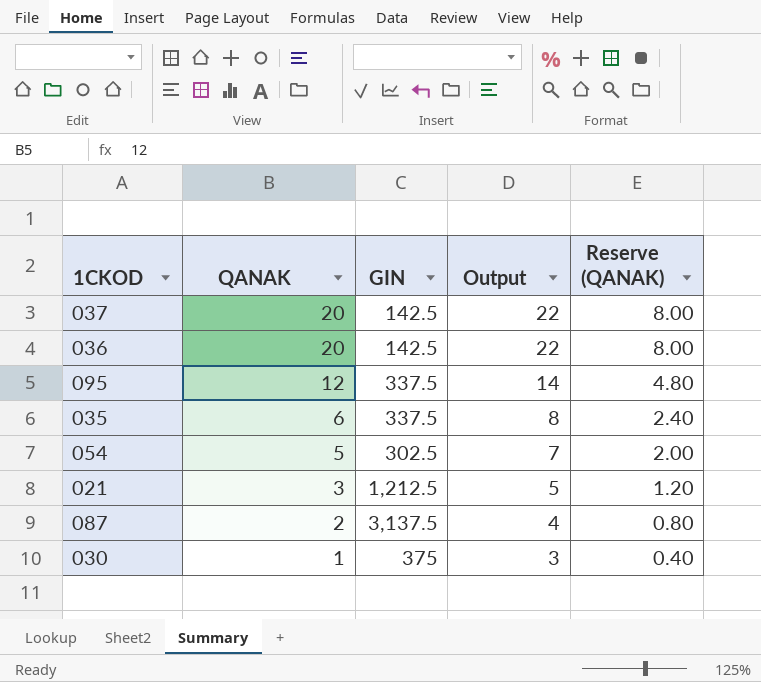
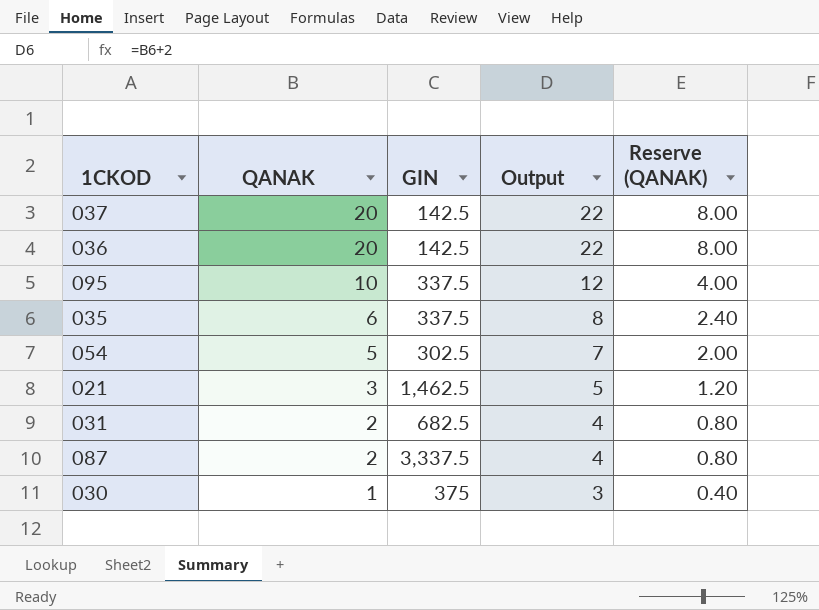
095 | QANAK: 12 -> 10
095 | Output: 14 -> 12
095 | Reserve (QANAK): 4.80 -> 4.00
021 | GIN: 1,212.5 -> 1,462.5
row 031: none -> 2 | 682.5 | 4 | 0.80
087 | GIN: 3,137.5 -> 3,337.5

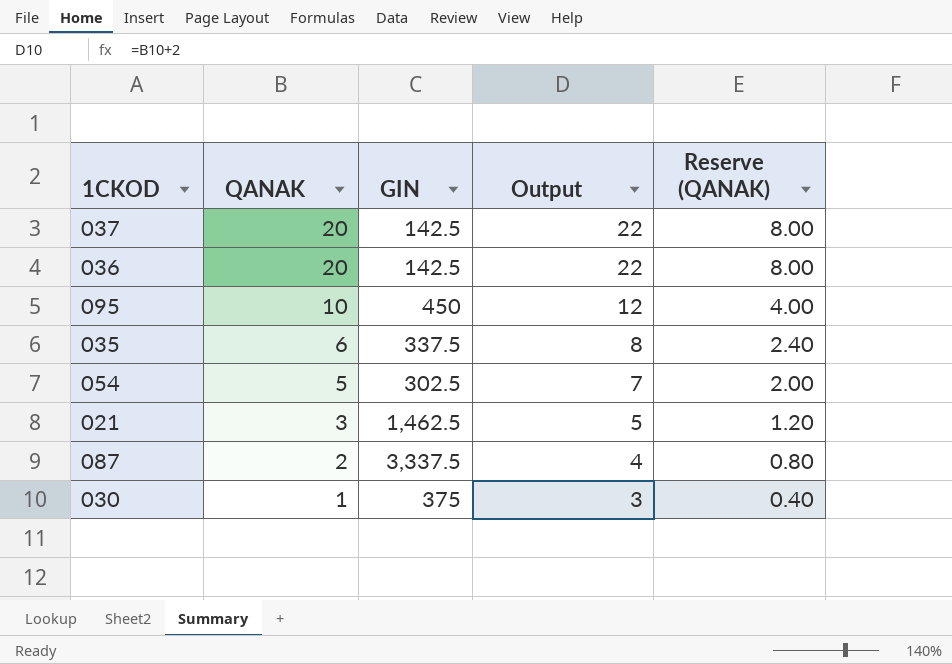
row 031: 2 | 682.5 | 4 | 0.80 -> none
095 | GIN: 337.5 -> 450

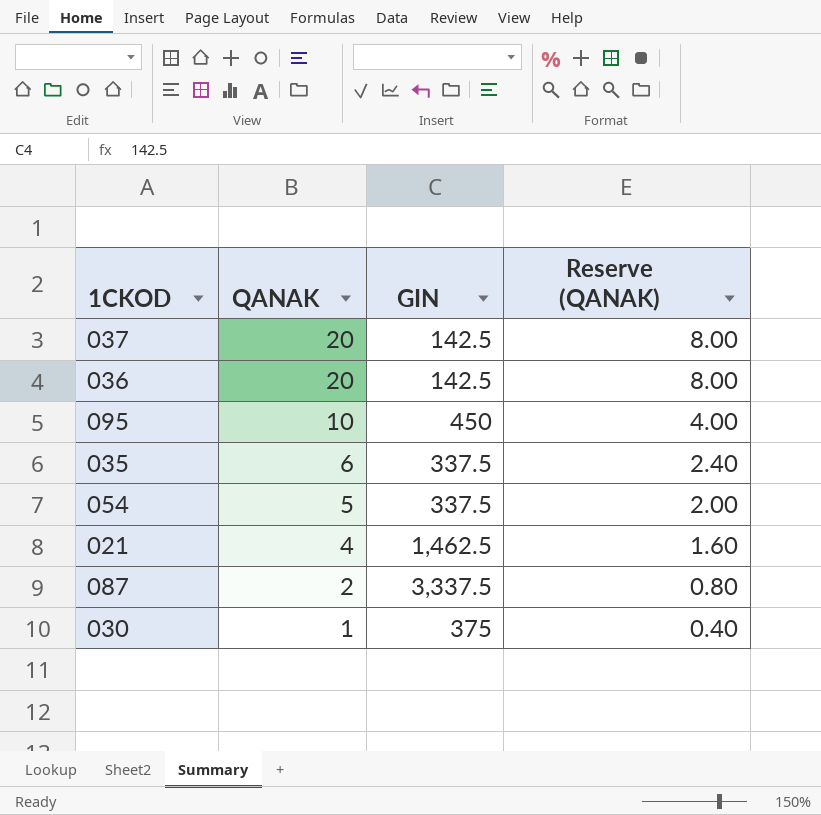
column Output | formula: [QANAK] + 2 -> none
054 | GIN: 302.5 -> 337.5
021 | QANAK: 3 -> 4
021 | Reserve (QANAK): 1.20 -> 1.60

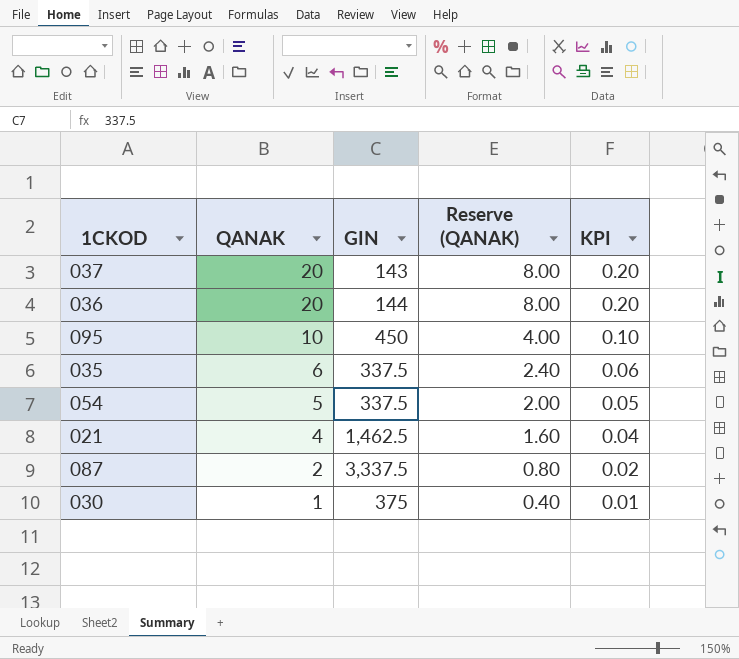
column KPI | formula: none -> [QANAK] * 0.01
037 | GIN: 142.5 -> 143
036 | GIN: 142.5 -> 144

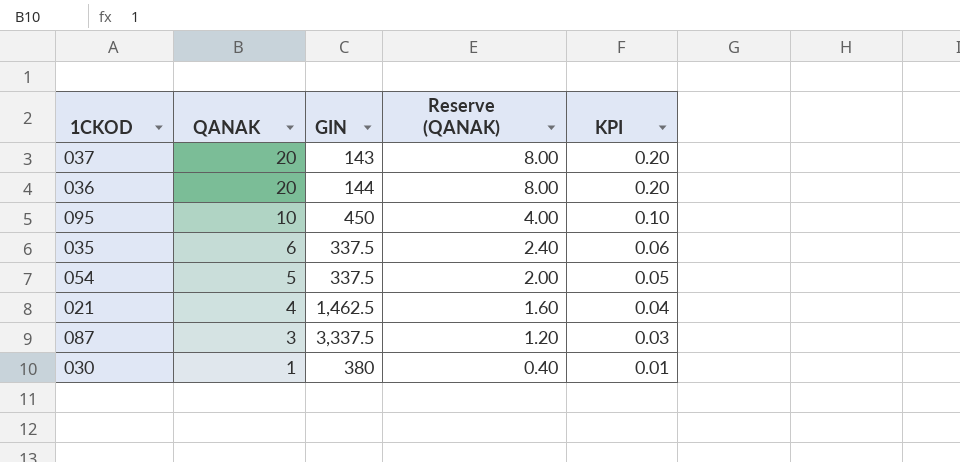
087 | QANAK: 2 -> 3
087 | Reserve (QANAK): 0.80 -> 1.20
087 | KPI: 0.02 -> 0.03
030 | GIN: 375 -> 380

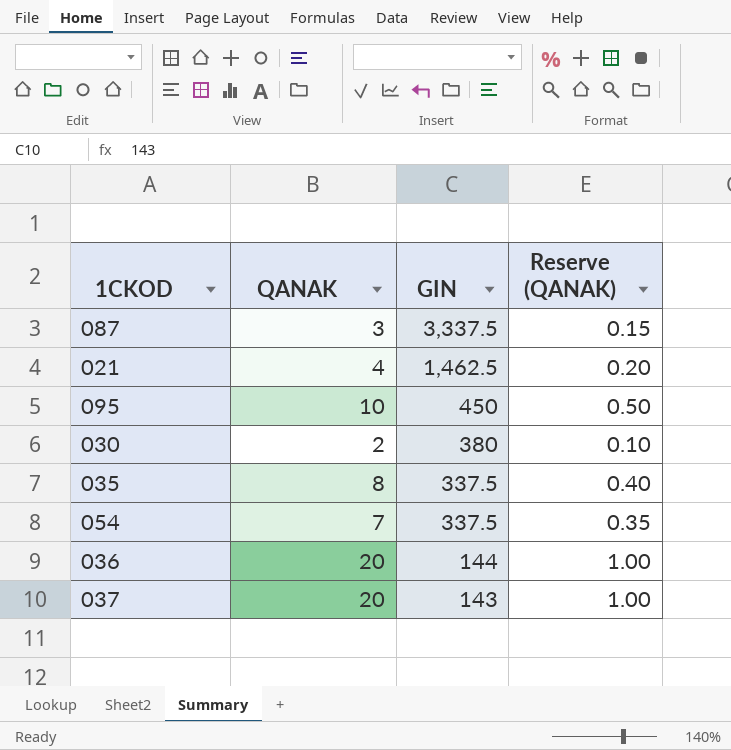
row order: QANAK descending -> GIN descending
column KPI | formula: [QANAK] * 0.01 -> none
column Reserve (QANAK) | formula: [QANAK] * 0.4 -> [QANAK] * 0.05
030 | QANAK: 1 -> 2
035 | QANAK: 6 -> 8
054 | QANAK: 5 -> 7

